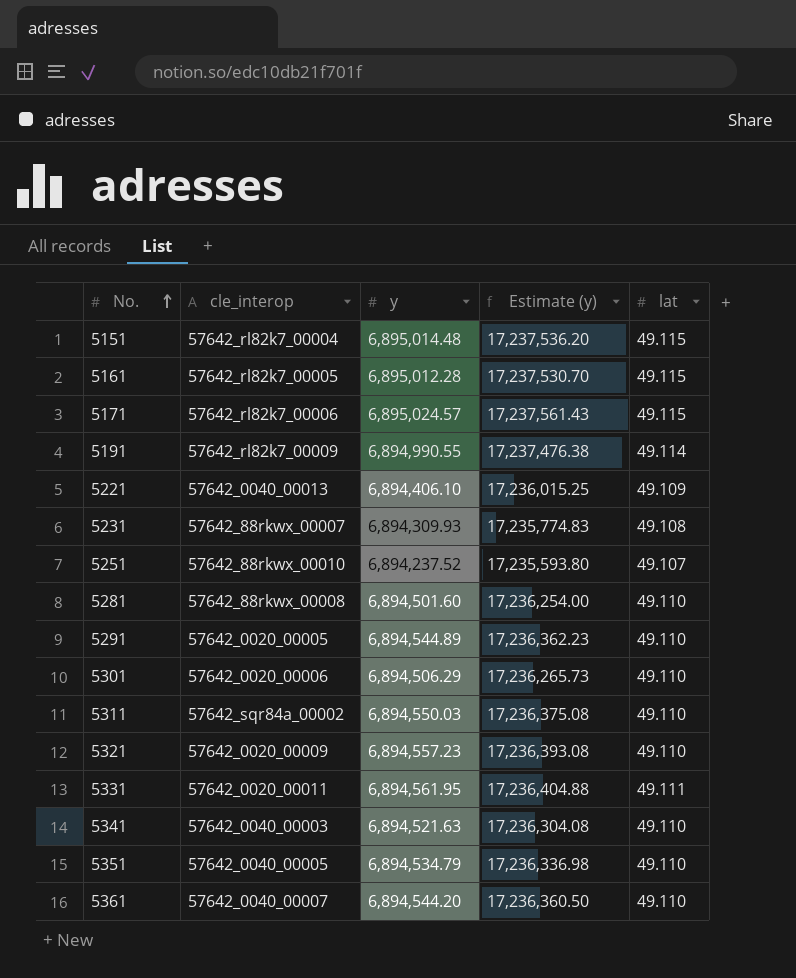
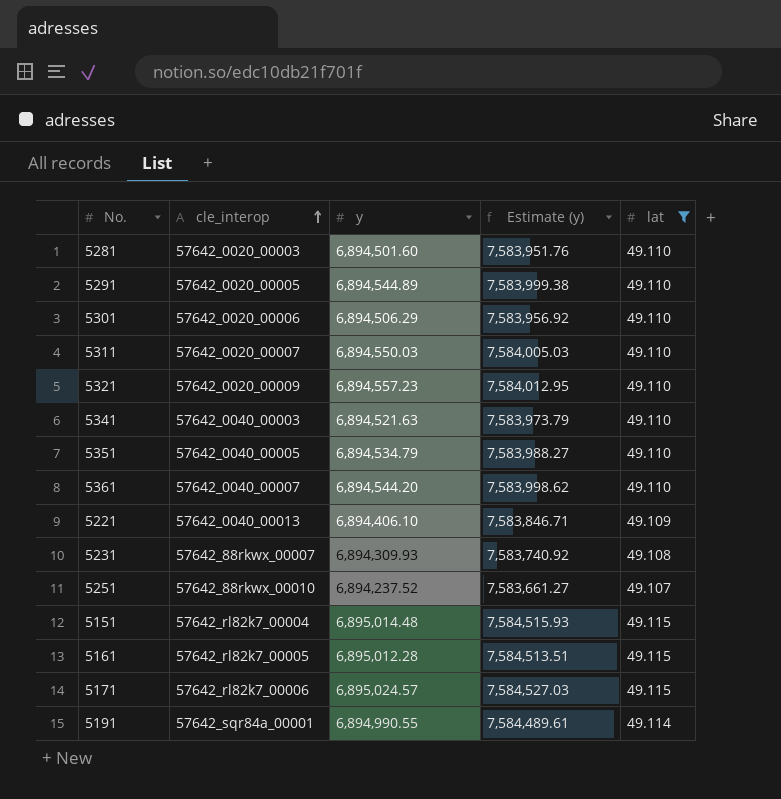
filter: none -> lat != 49.111
row order: No. ascending -> cle_interop ascending
column Estimate (y) | formula: [y] * 2.5 -> [y] * 1.1
5281 | cle_interop: 57642_88rkwx_00008 -> 57642_0020_00003
5311 | cle_interop: 57642_sqr84a_00002 -> 57642_0020_00007
5191 | cle_interop: 57642_rl82k7_00009 -> 57642_sqr84a_00001

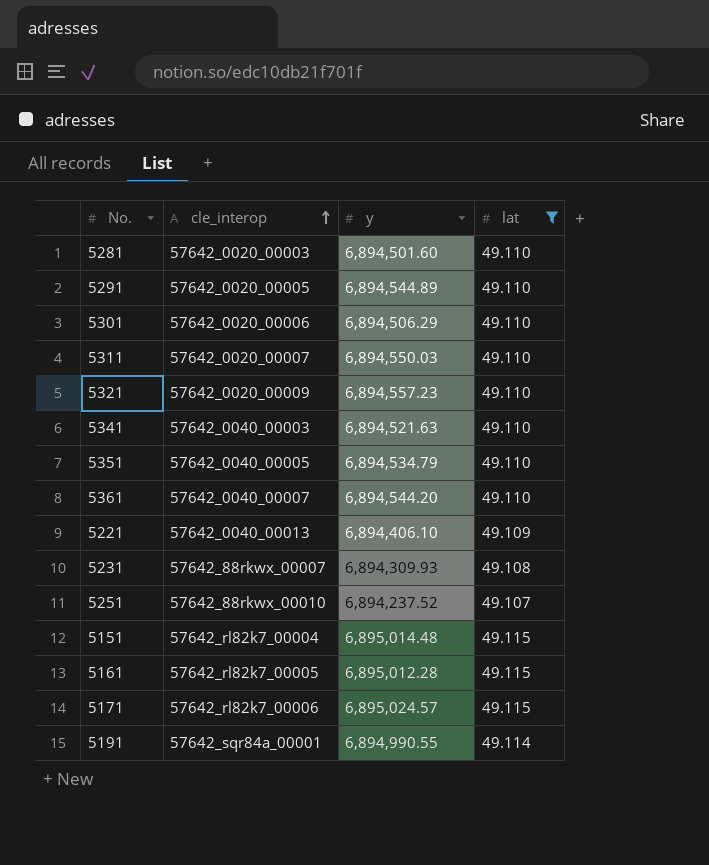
column Estimate (y) | formula: [y] * 1.1 -> none

